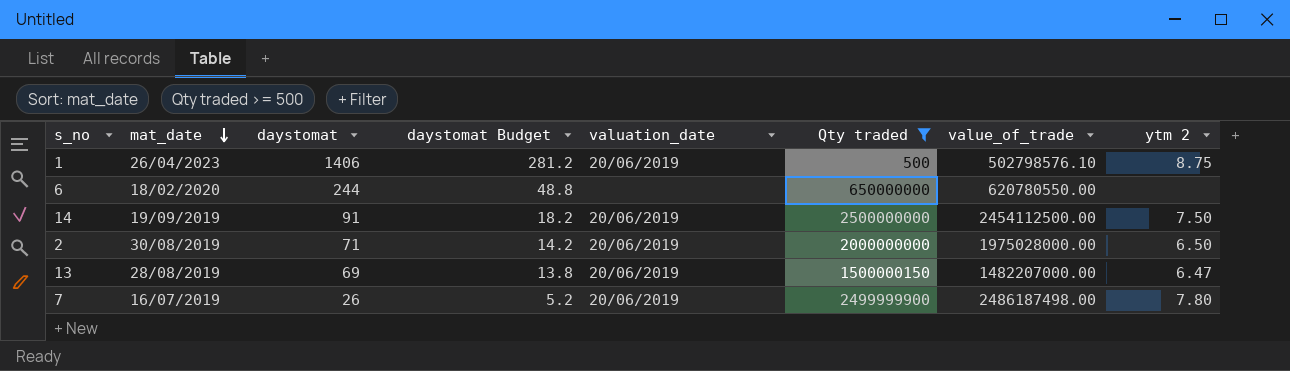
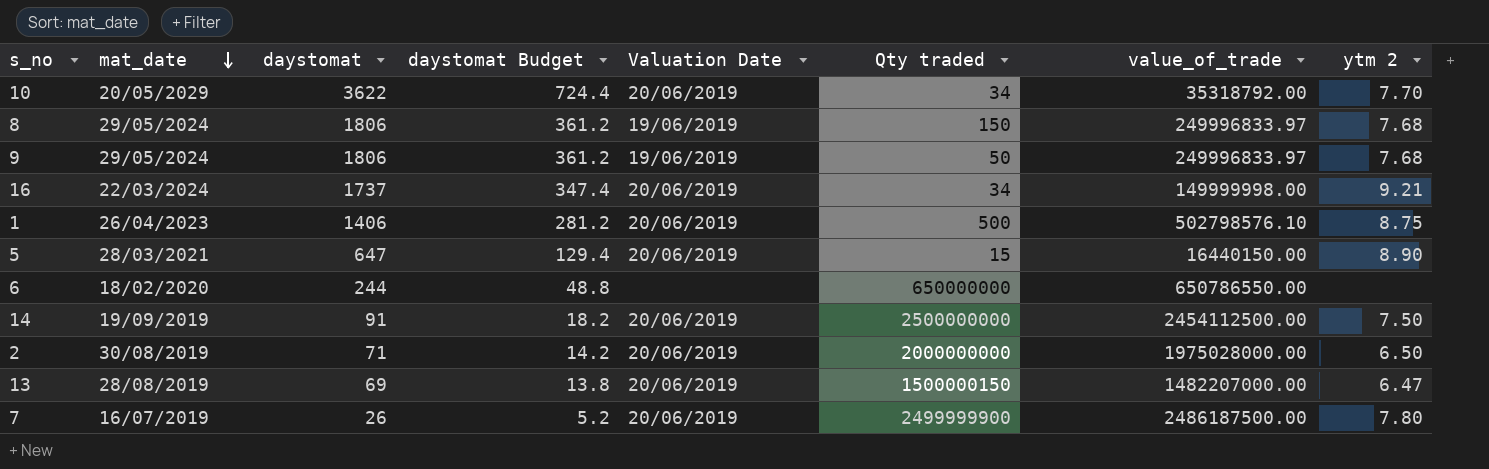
filter: Qty traded >= 500 -> none
column name: valuation_date -> Valuation Date
6 | value_of_trade: 620780550.00 -> 650786550.00
7 | value_of_trade: 2486187498.00 -> 2486187500.00

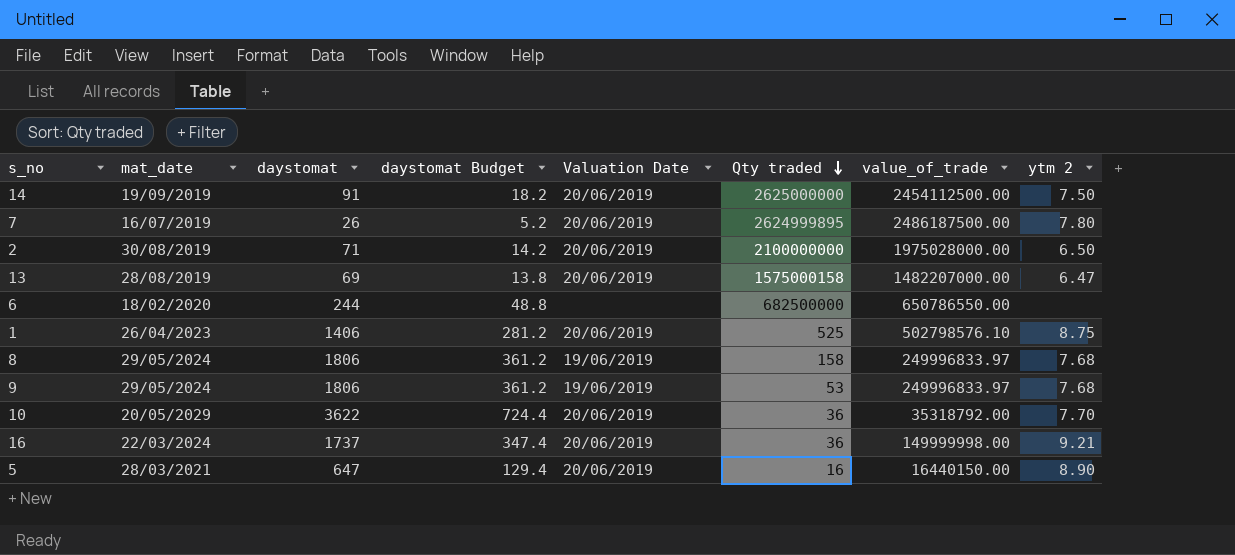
row order: mat_date descending -> Qty traded descending
14 | Qty traded: 2500000000 -> 2625000000
7 | Qty traded: 2499999900 -> 2624999895
2 | Qty traded: 2000000000 -> 2100000000
13 | Qty traded: 1500000150 -> 1575000158
6 | Qty traded: 650000000 -> 682500000
1 | Qty traded: 500 -> 525
8 | Qty traded: 150 -> 158
9 | Qty traded: 50 -> 53
10 | Qty traded: 34 -> 36
16 | Qty traded: 34 -> 36
5 | Qty traded: 15 -> 16

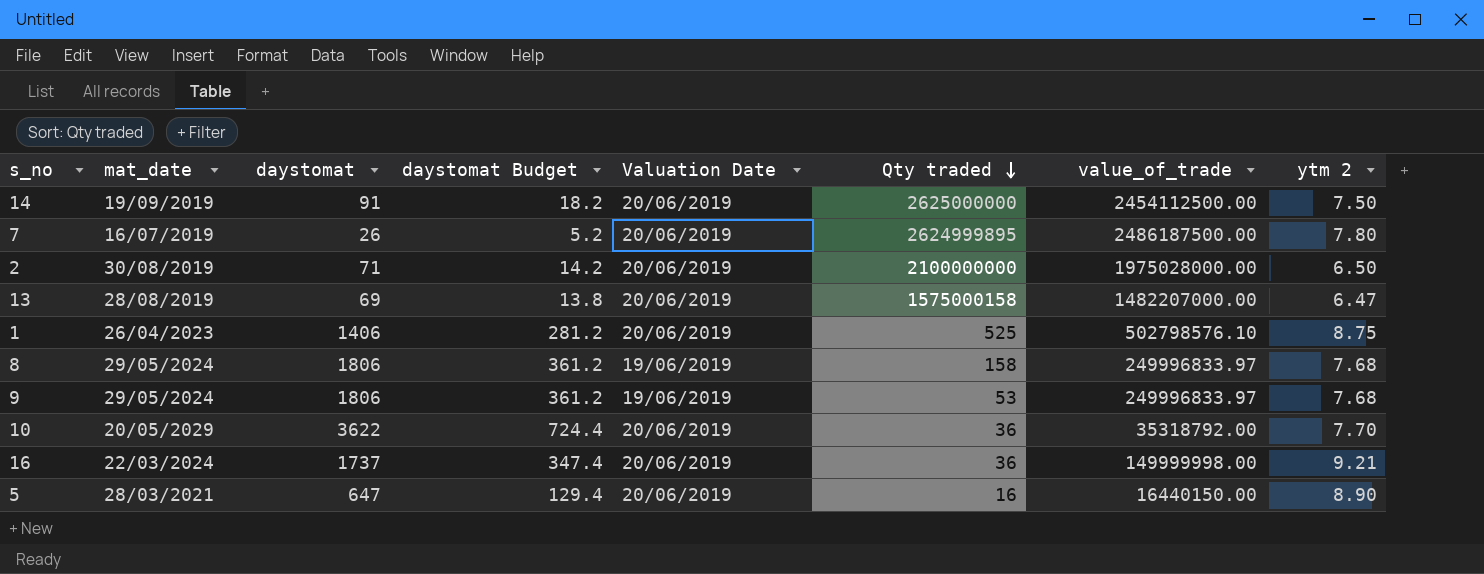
row 6: 18/02/2020 | 244 | 48.8 | none | 682500000 | 650786550.00 | none -> none

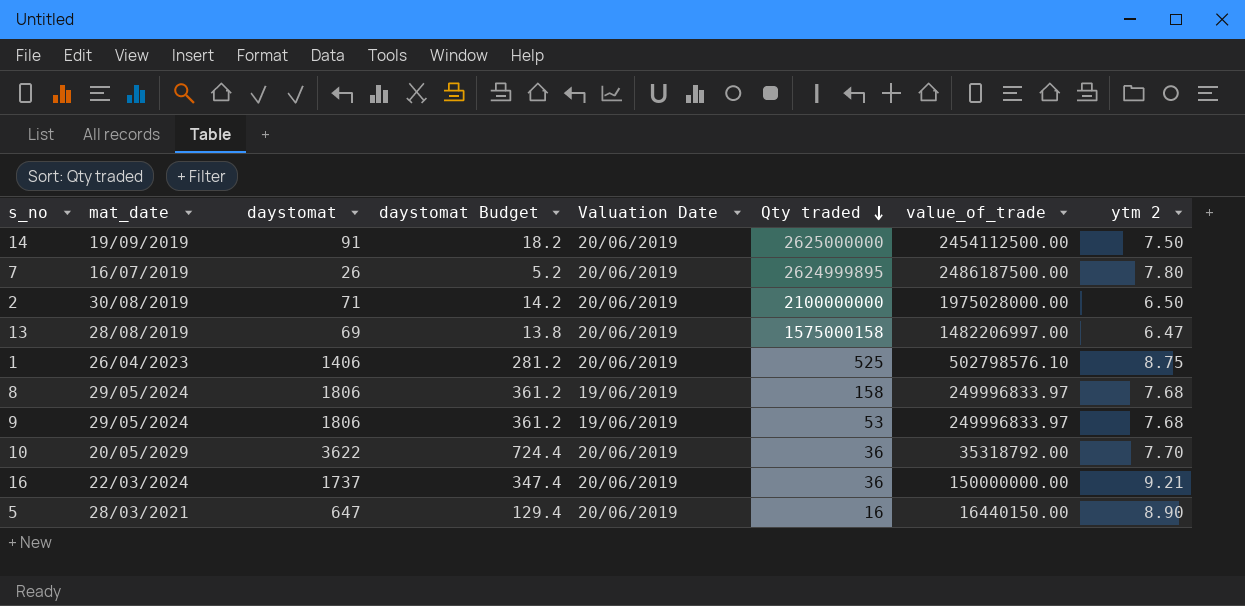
13 | value_of_trade: 1482207000.00 -> 1482206997.00
16 | value_of_trade: 149999998.00 -> 150000000.00

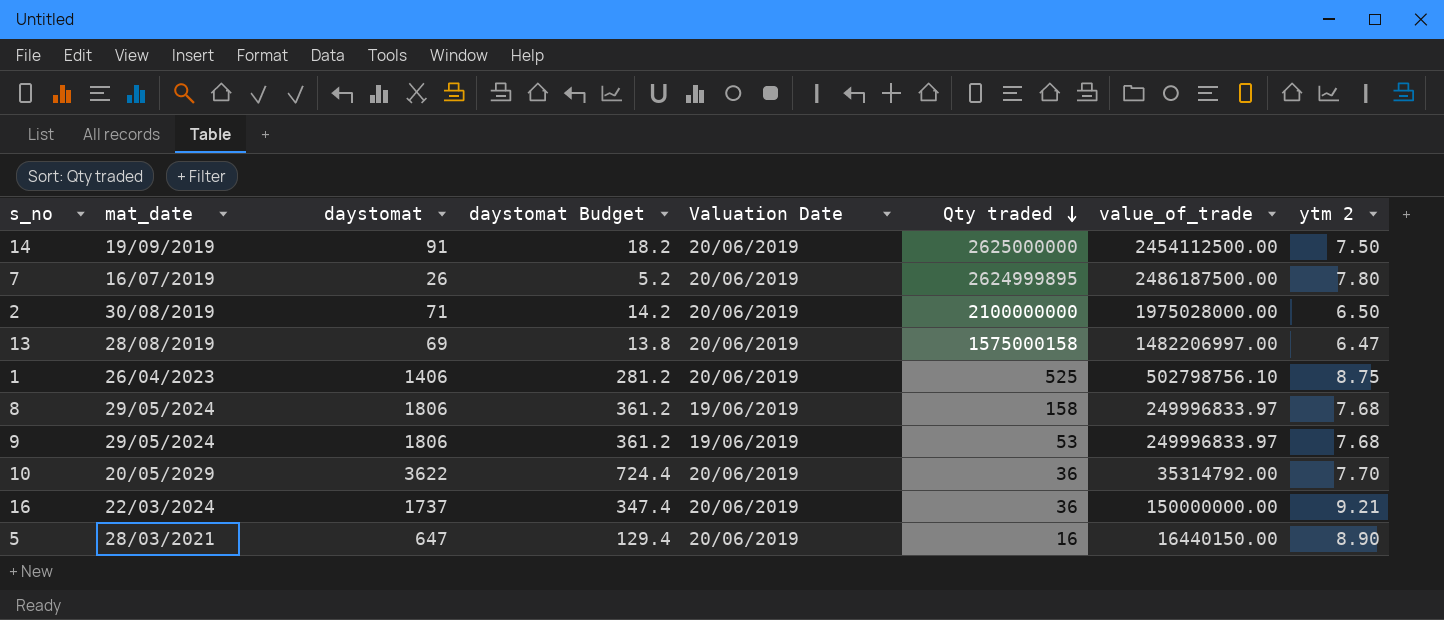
1 | value_of_trade: 502798576.10 -> 502798756.10
10 | value_of_trade: 35318792.00 -> 35314792.00

